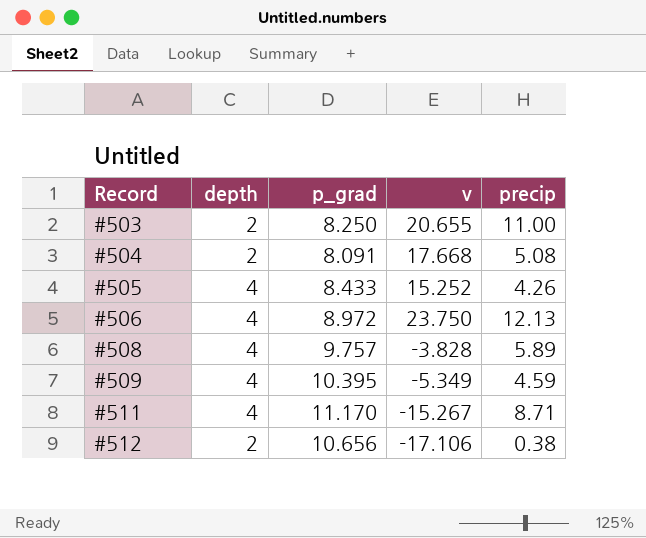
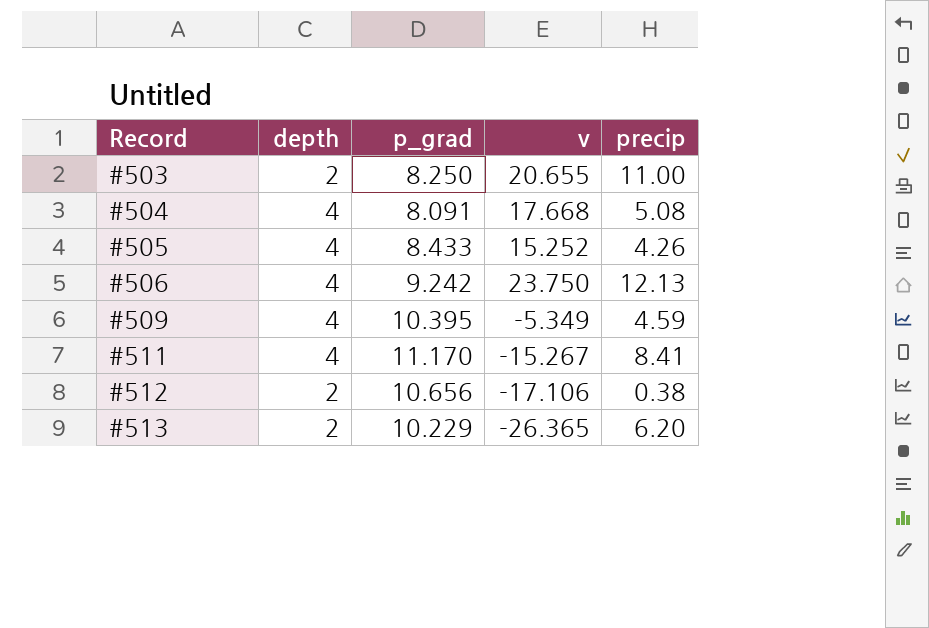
row #508: 4 | 9.757 | -3.828 | 5.89 -> none
#504 | depth: 2 -> 4
#506 | p_grad: 8.972 -> 9.242
#511 | precip: 8.71 -> 8.41
row #513: none -> 2 | 10.229 | -26.365 | 6.20

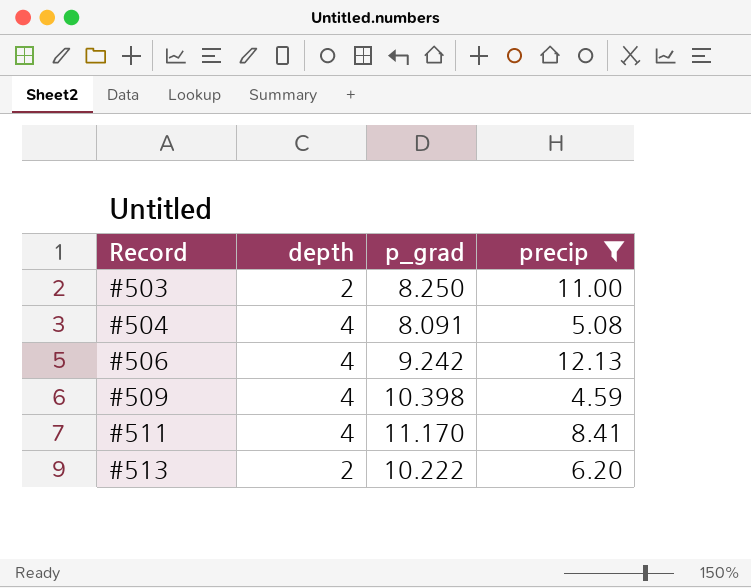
filter: none -> precip >= 4.59
column v | position: 4 -> none
#509 | p_grad: 10.395 -> 10.398
#513 | p_grad: 10.229 -> 10.222

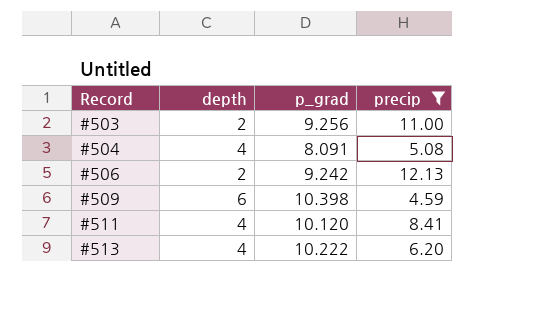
#503 | p_grad: 8.250 -> 9.256
#506 | depth: 4 -> 2
#509 | depth: 4 -> 6
#511 | p_grad: 11.170 -> 10.120
#513 | depth: 2 -> 4

